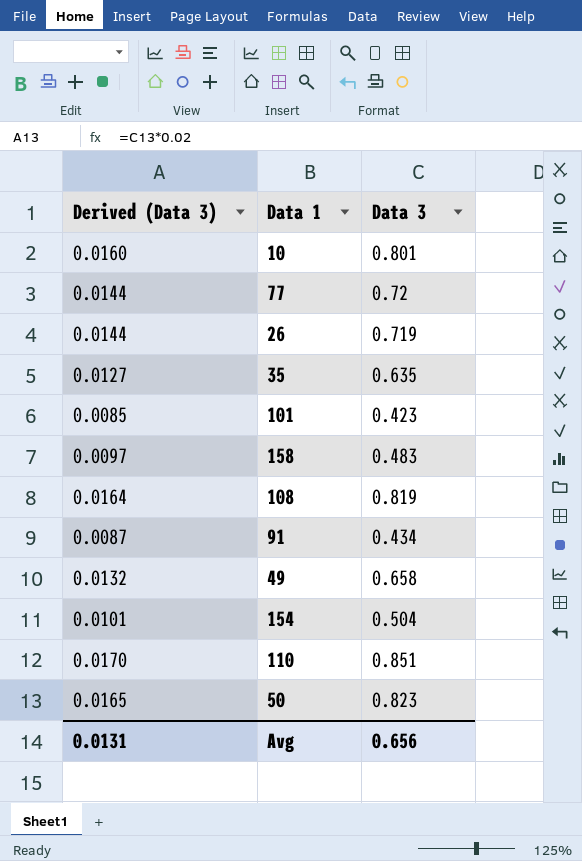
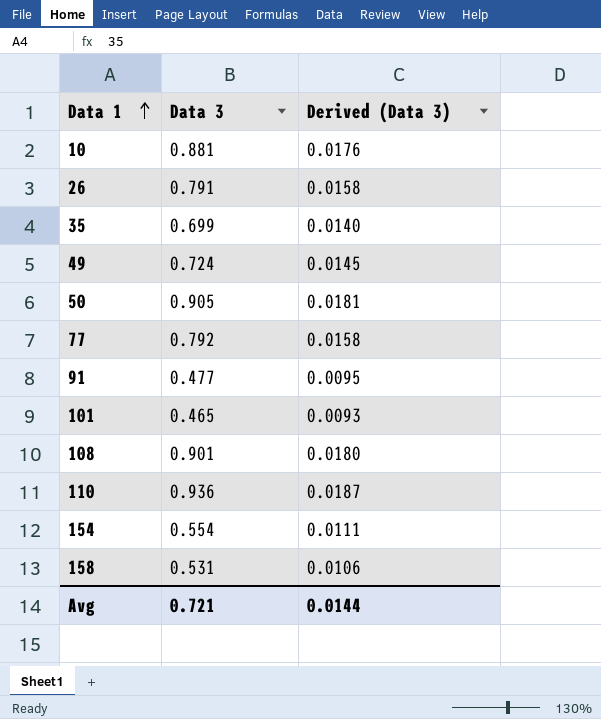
row order: none -> Data 1 ascending
column Derived (Data 3) | position: 1 -> 3
10 | Data 3: 0.801 -> 0.881
10 | Derived (Data 3): 0.0160 -> 0.0176
26 | Data 3: 0.719 -> 0.791
26 | Derived (Data 3): 0.0144 -> 0.0158
35 | Data 3: 0.635 -> 0.699
35 | Derived (Data 3): 0.0127 -> 0.0140
49 | Data 3: 0.658 -> 0.724
49 | Derived (Data 3): 0.0132 -> 0.0145
50 | Data 3: 0.823 -> 0.905
50 | Derived (Data 3): 0.0165 -> 0.0181
77 | Data 3: 0.72 -> 0.792
77 | Derived (Data 3): 0.0144 -> 0.0158
91 | Data 3: 0.434 -> 0.477
91 | Derived (Data 3): 0.0087 -> 0.0095
101 | Data 3: 0.423 -> 0.465
101 | Derived (Data 3): 0.0085 -> 0.0093
108 | Data 3: 0.819 -> 0.901
108 | Derived (Data 3): 0.0164 -> 0.0180
110 | Data 3: 0.851 -> 0.936
110 | Derived (Data 3): 0.0170 -> 0.0187
154 | Data 3: 0.504 -> 0.554
154 | Derived (Data 3): 0.0101 -> 0.0111
158 | Data 3: 0.483 -> 0.531
158 | Derived (Data 3): 0.0097 -> 0.0106
Avg | Data 3: 0.656 -> 0.721
Avg | Derived (Data 3): 0.0131 -> 0.0144

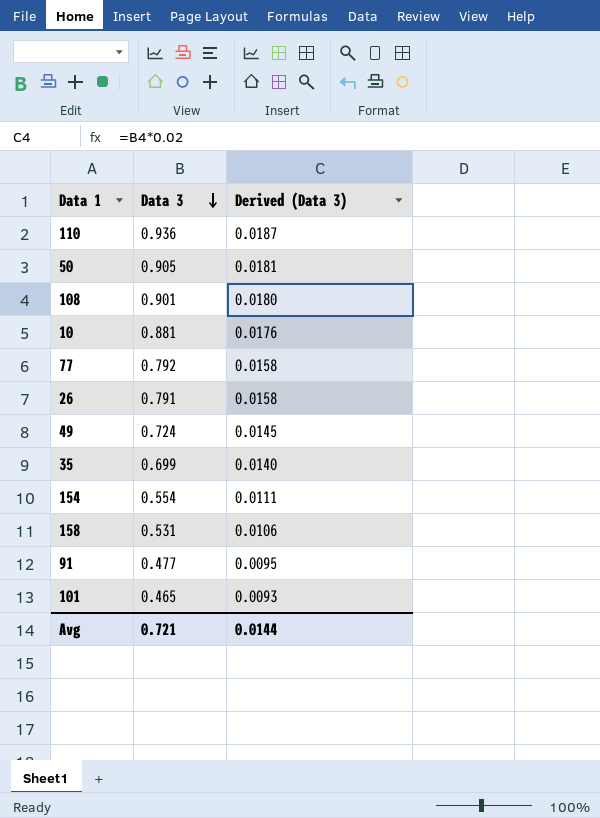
row order: Data 1 ascending -> Data 3 descending

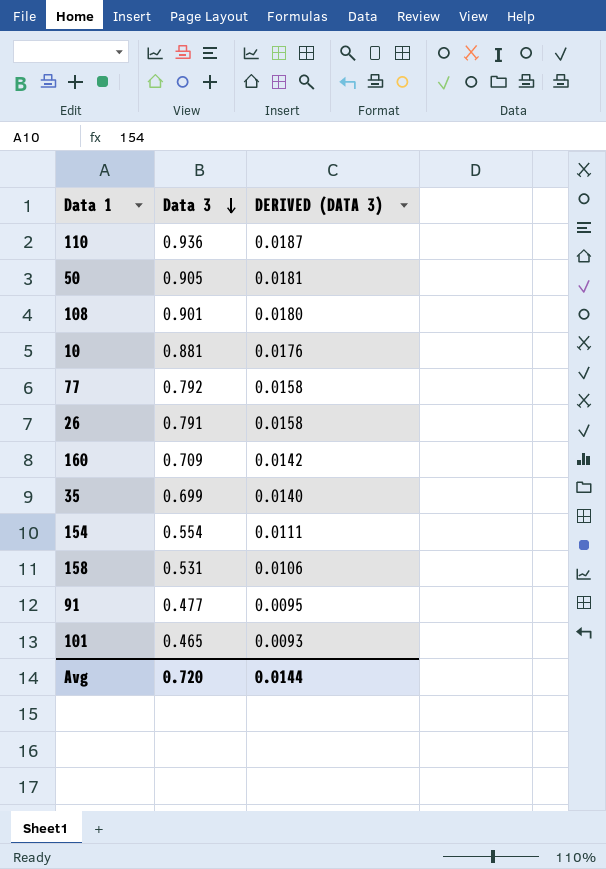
column name: Derived (Data 3) -> DERIVED (DATA 3)
row 49: 0.724 | 0.0145 -> none
row 160: none -> 0.709 | 0.0142
Avg | Data 3: 0.721 -> 0.720

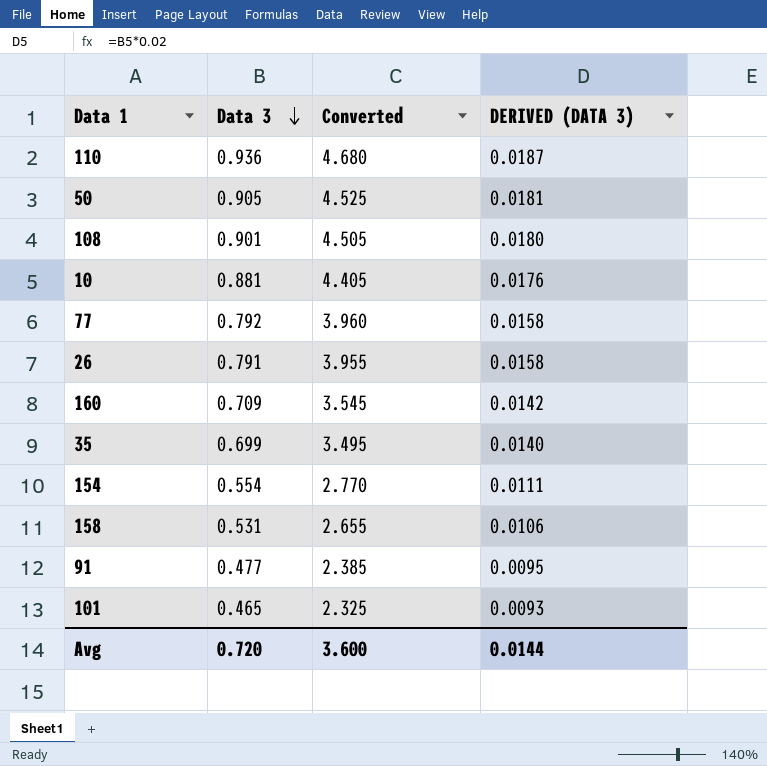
column Converted | formula: none -> [Data 3] * 5

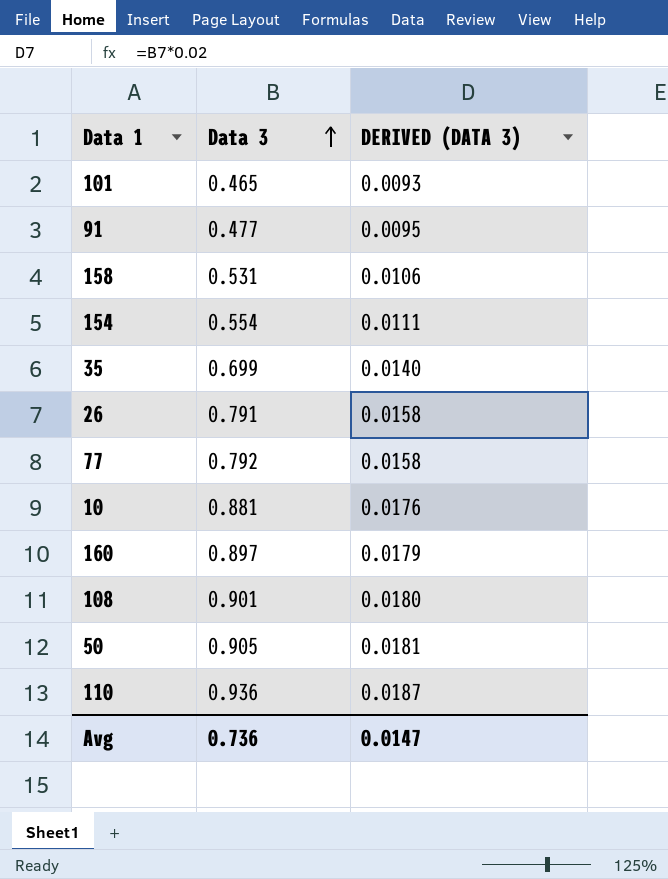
row order: Data 3 descending -> Data 3 ascending
column Converted | formula: [Data 3] * 5 -> none
160 | Data 3: 0.709 -> 0.897
160 | DERIVED (DATA 3): 0.0142 -> 0.0179
Avg | Data 3: 0.720 -> 0.736
Avg | DERIVED (DATA 3): 0.0144 -> 0.0147

